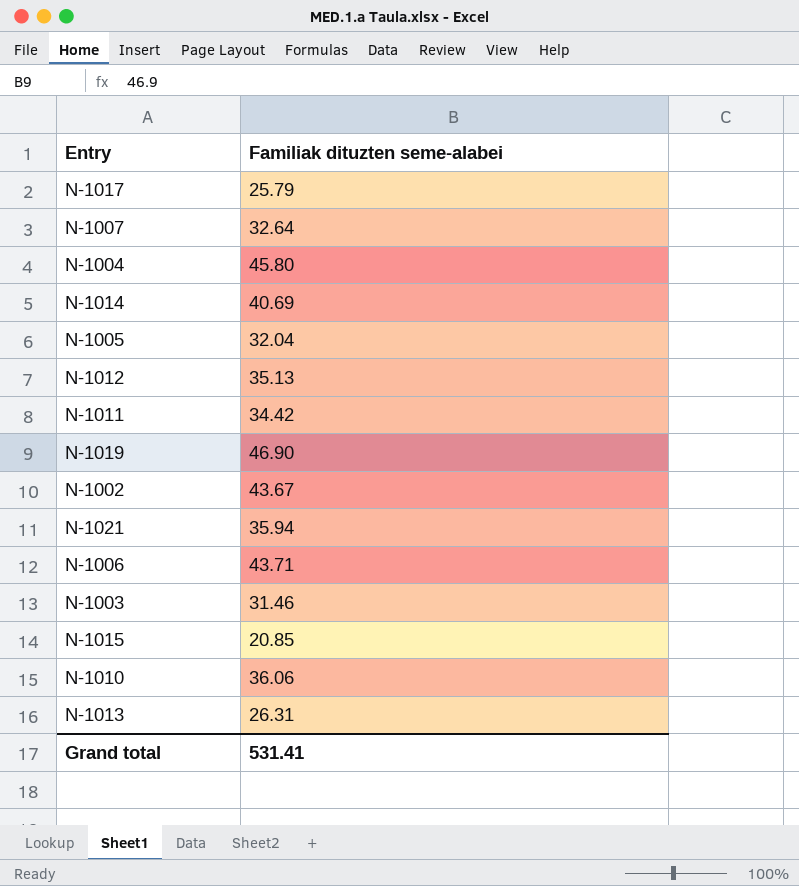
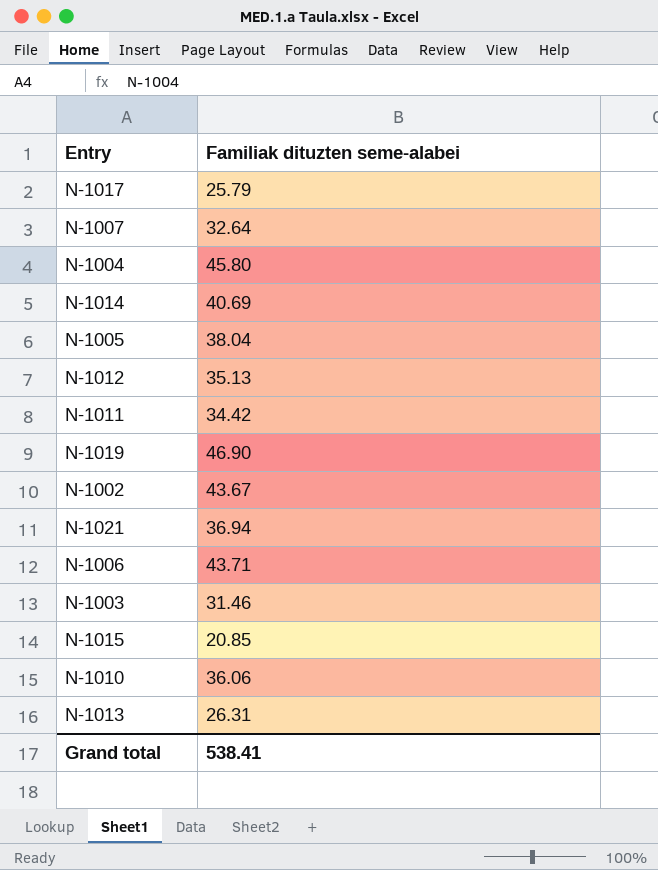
N-1005 | Familiak dituzten seme-alabei: 32.04 -> 38.04
N-1021 | Familiak dituzten seme-alabei: 35.94 -> 36.94
Grand total | Familiak dituzten seme-alabei: 531.41 -> 538.41

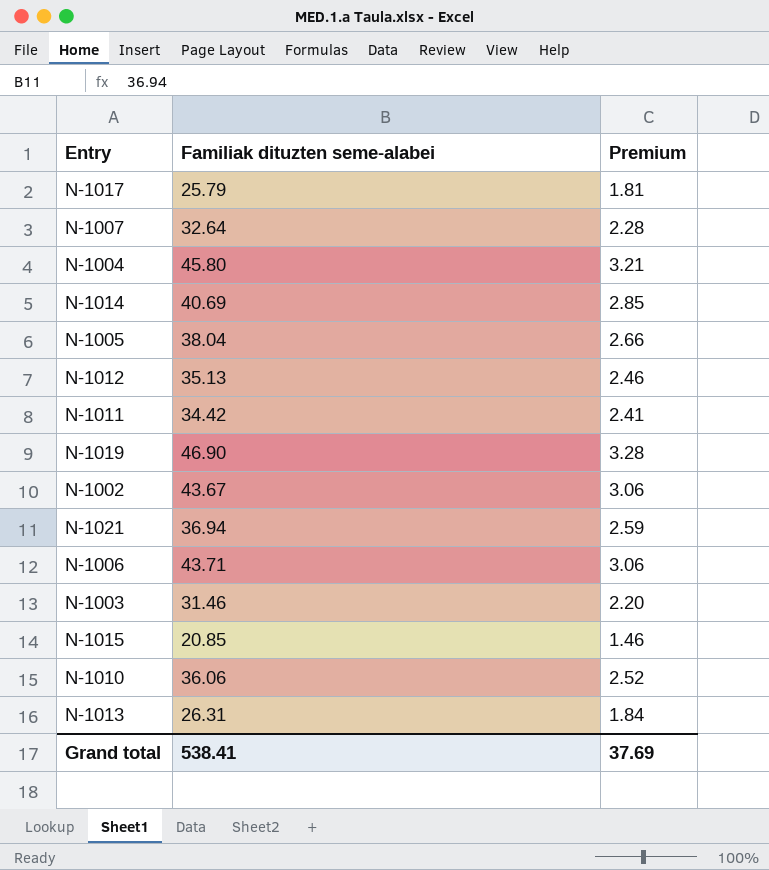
column Premium | formula: none -> [Familiak dituzten seme-alabei] * 0.07

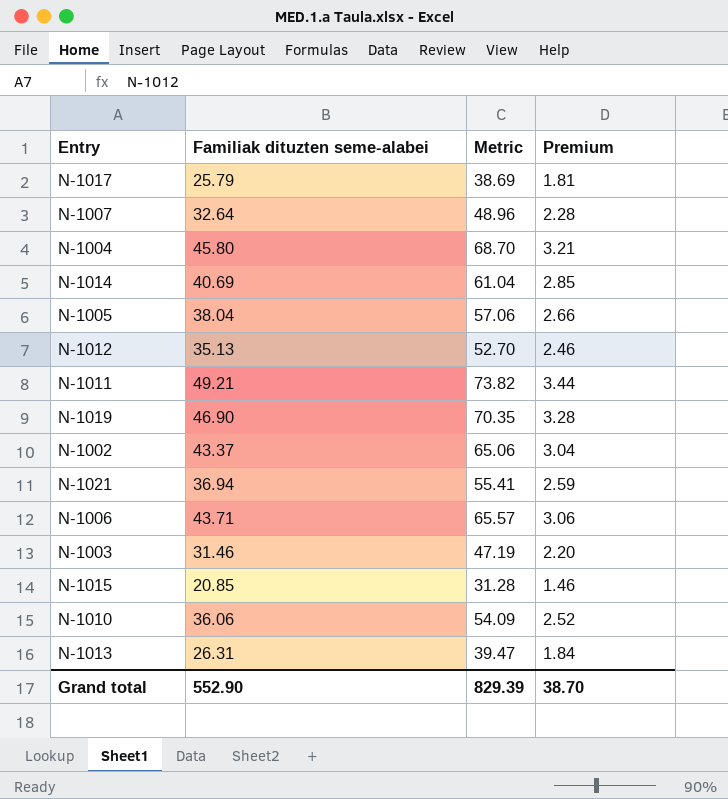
column Metric | formula: none -> [Familiak dituzten seme-alabei] * 1.5
N-1011 | Familiak dituzten seme-alabei: 34.42 -> 49.21
N-1011 | Premium: 2.41 -> 3.44
N-1002 | Familiak dituzten seme-alabei: 43.67 -> 43.37
N-1002 | Premium: 3.06 -> 3.04
Grand total | Familiak dituzten seme-alabei: 538.41 -> 552.90
Grand total | Premium: 37.69 -> 38.70

